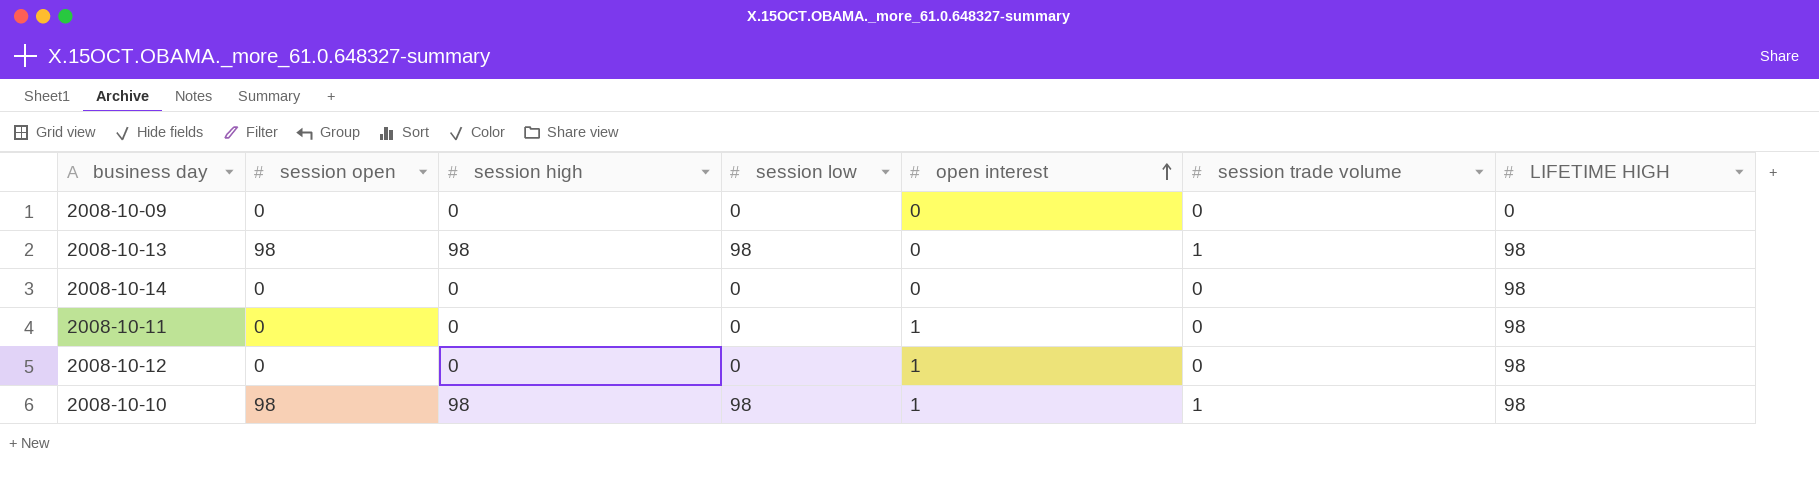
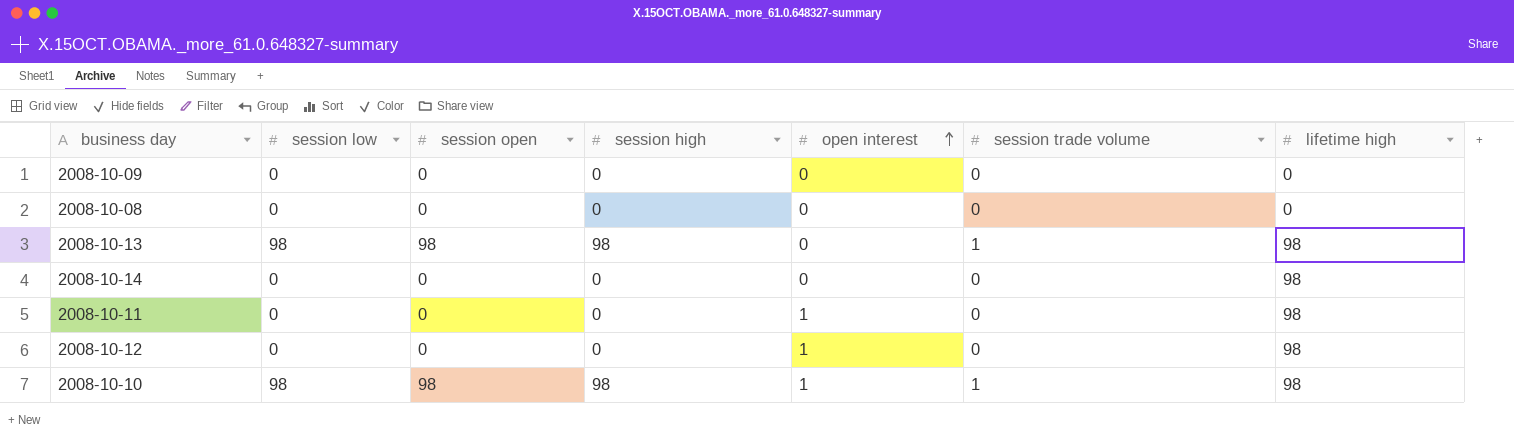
column session low | position: 4 -> 2
column name: LIFETIME HIGH -> lifetime high
row 2008-10-08: none -> 0 | 0 | 0 | 0 | 0 | 0

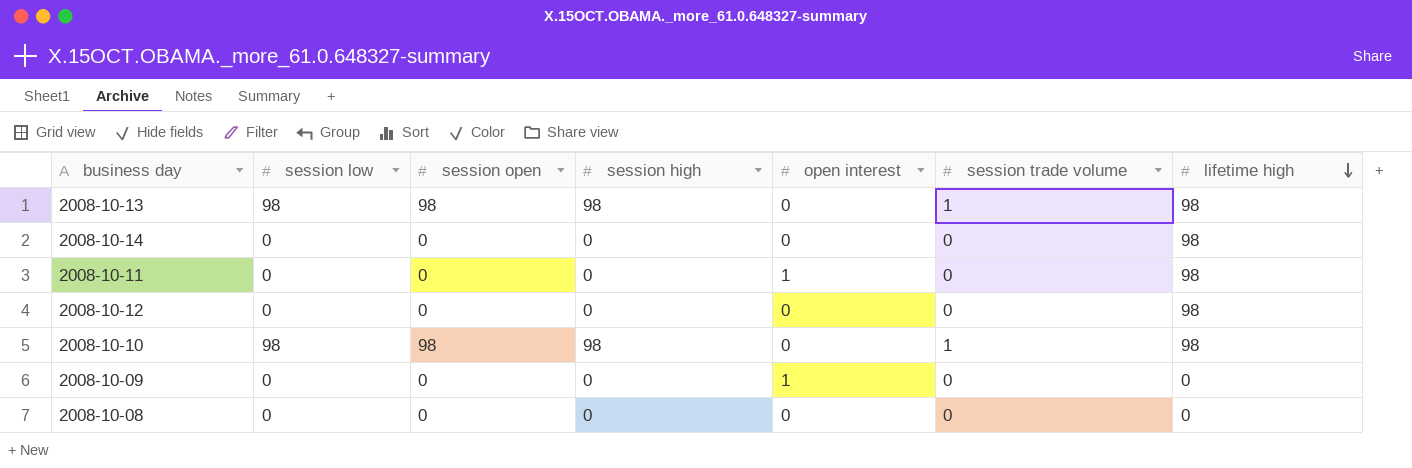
row order: open interest ascending -> lifetime high descending
2008-10-12 | open interest: 1 -> 0
2008-10-10 | open interest: 1 -> 0
2008-10-09 | open interest: 0 -> 1

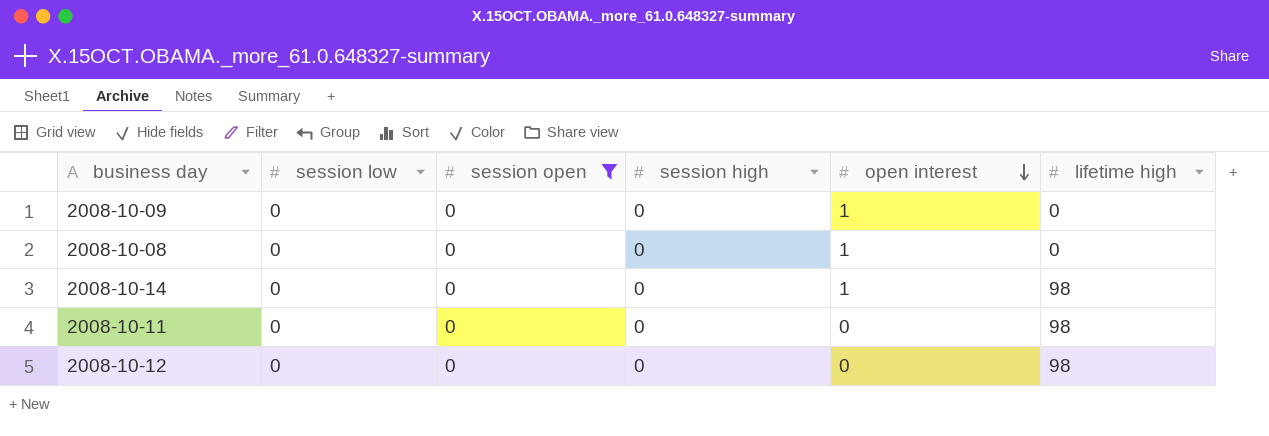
filter: none -> session open = 0
row order: lifetime high descending -> open interest descending
column session trade volume | position: 6 -> none
2008-10-08 | open interest: 0 -> 1
2008-10-14 | open interest: 0 -> 1
2008-10-11 | open interest: 1 -> 0

